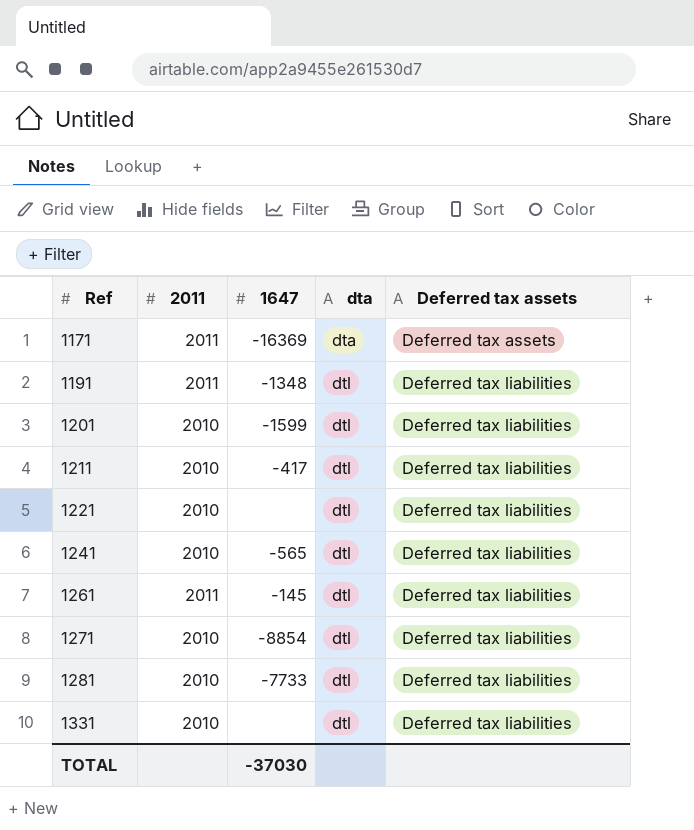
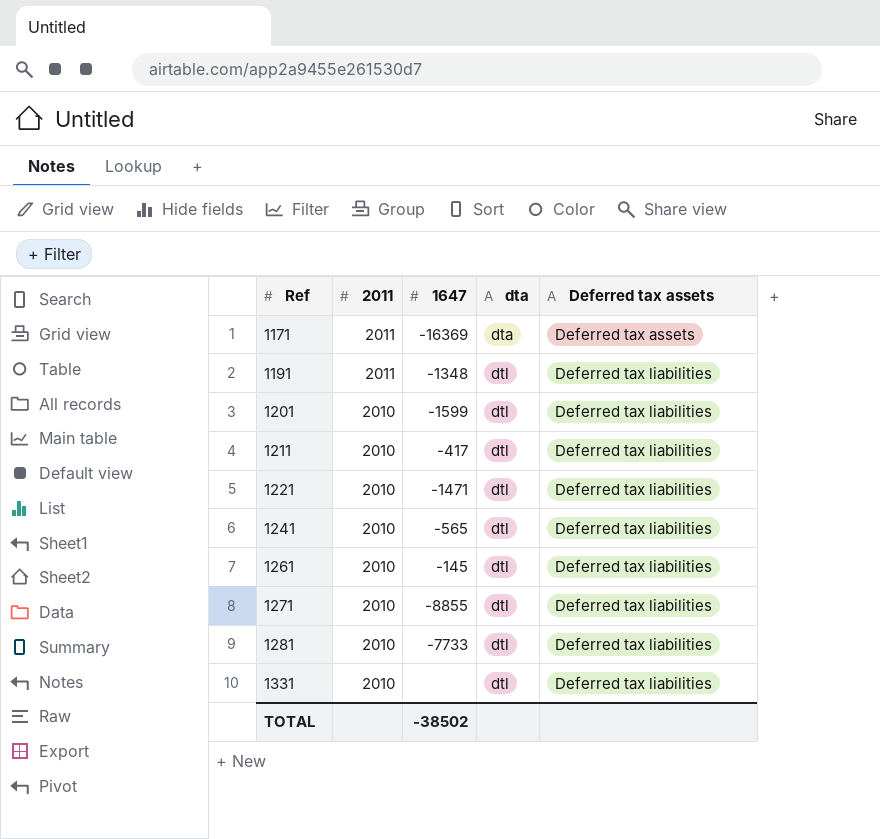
1221 | 1647: none -> -1471
1261 | 2011: 2011 -> 2010
1271 | 1647: -8854 -> -8855
TOTAL | 1647: -37030 -> -38502

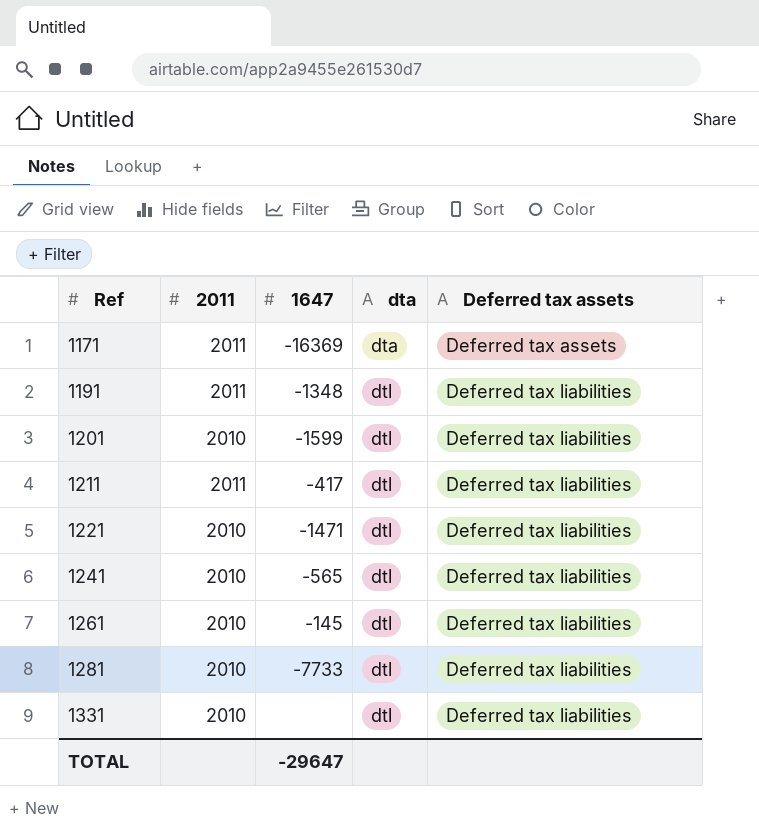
row 1271: 2010 | -8855 | dtl | Deferred tax liabilities -> none
1211 | 2011: 2010 -> 2011
TOTAL | 1647: -38502 -> -29647

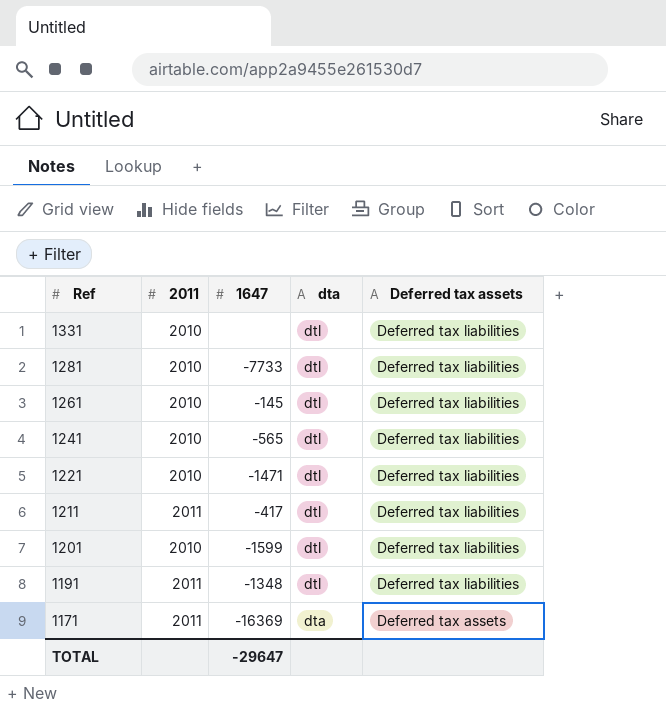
row order: Ref ascending -> Ref descending

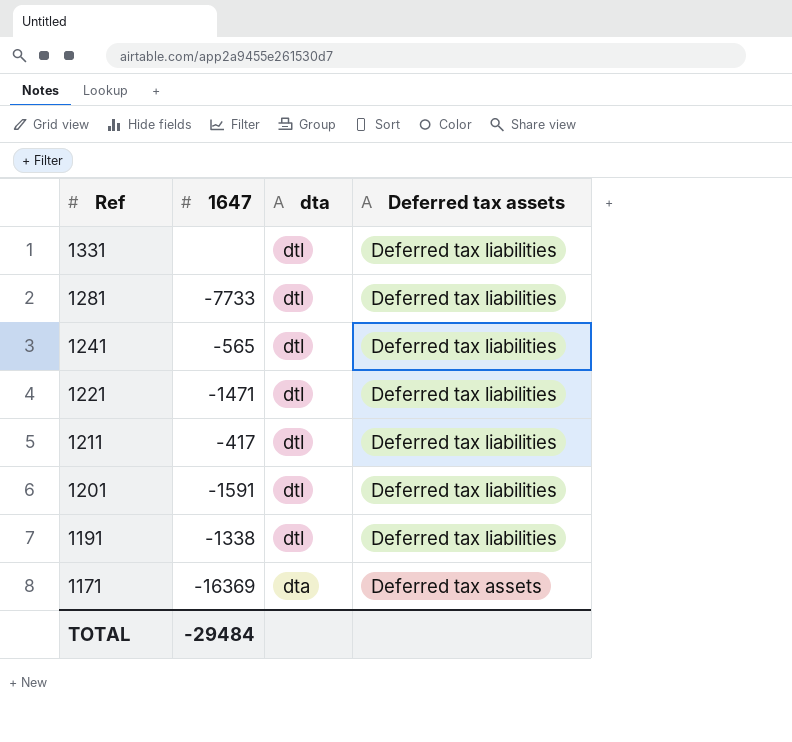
column 2011 | position: 2 -> none
row 1261: 2010 | -145 | dtl | Deferred tax liabilities -> none
1201 | 1647: -1599 -> -1591
1191 | 1647: -1348 -> -1338
TOTAL | 1647: -29647 -> -29484

